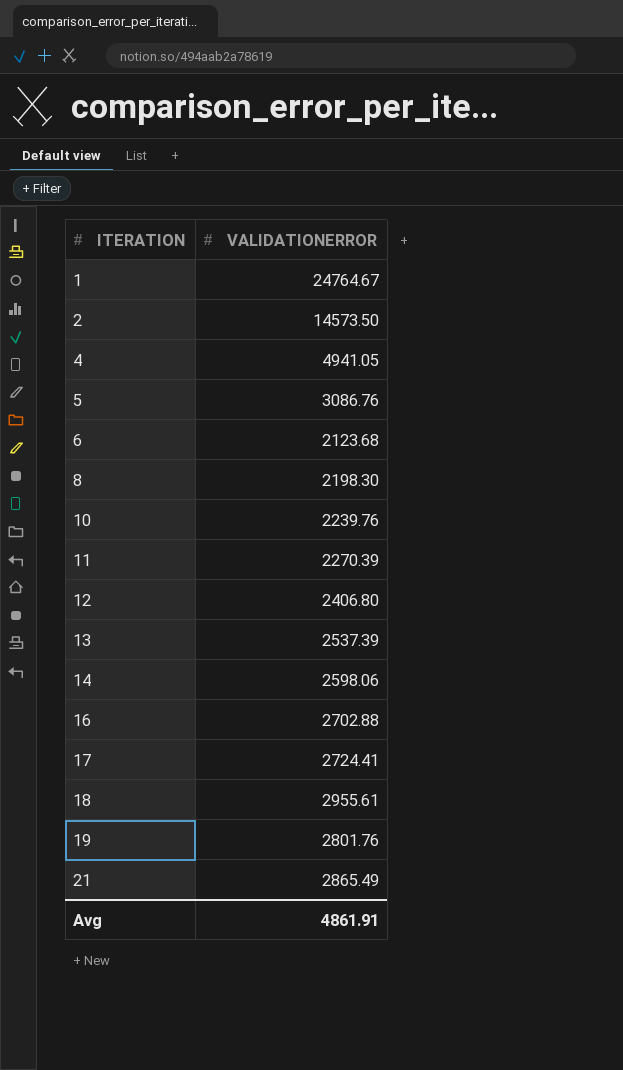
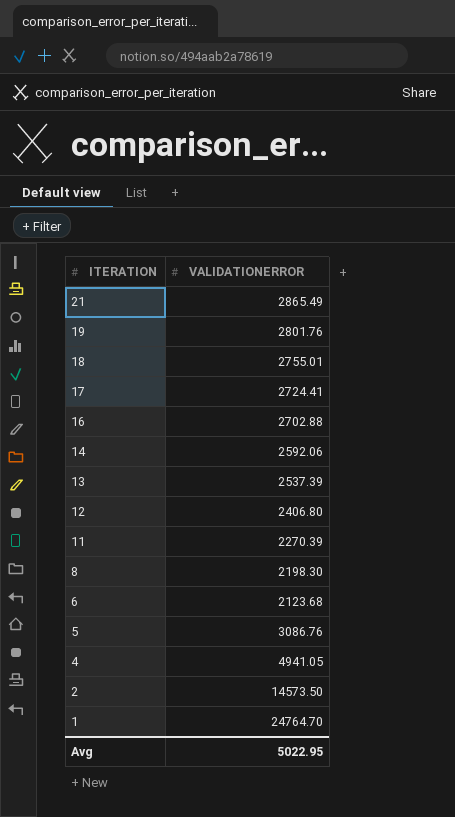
row order: ITERATION ascending -> ITERATION descending
row 10: 2239.76 -> none
18 | VALIDATIONERROR: 2955.61 -> 2755.01
14 | VALIDATIONERROR: 2598.06 -> 2592.06
1 | VALIDATIONERROR: 24764.67 -> 24764.70
Avg | VALIDATIONERROR: 4861.91 -> 5022.95

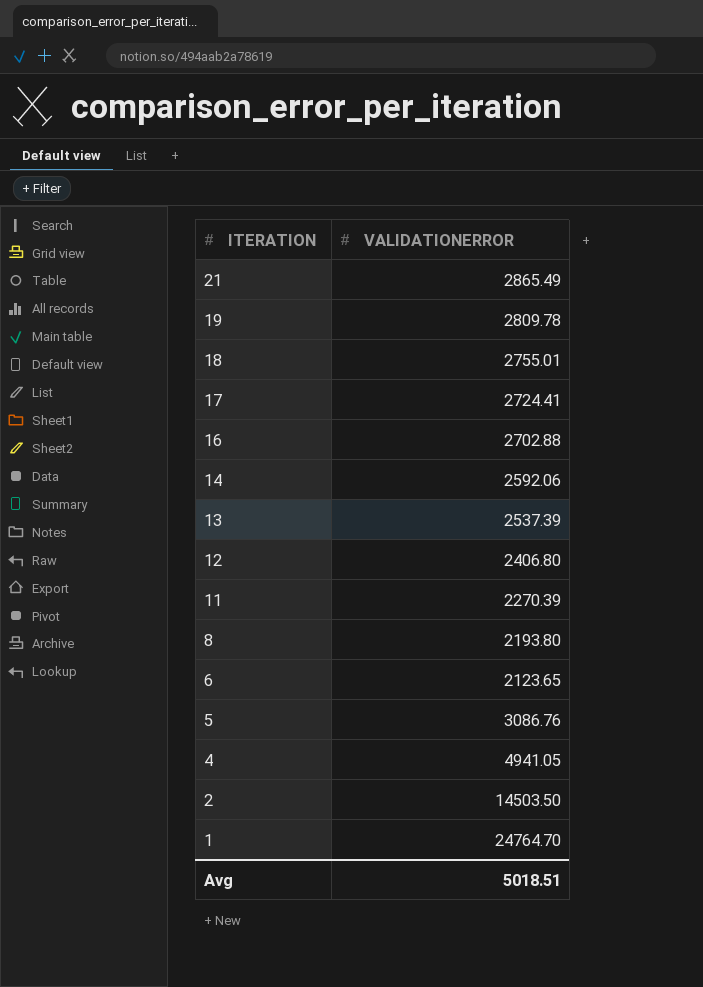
19 | VALIDATIONERROR: 2801.76 -> 2809.78
8 | VALIDATIONERROR: 2198.30 -> 2193.80
6 | VALIDATIONERROR: 2123.68 -> 2123.65
2 | VALIDATIONERROR: 14573.50 -> 14503.50
Avg | VALIDATIONERROR: 5022.95 -> 5018.51

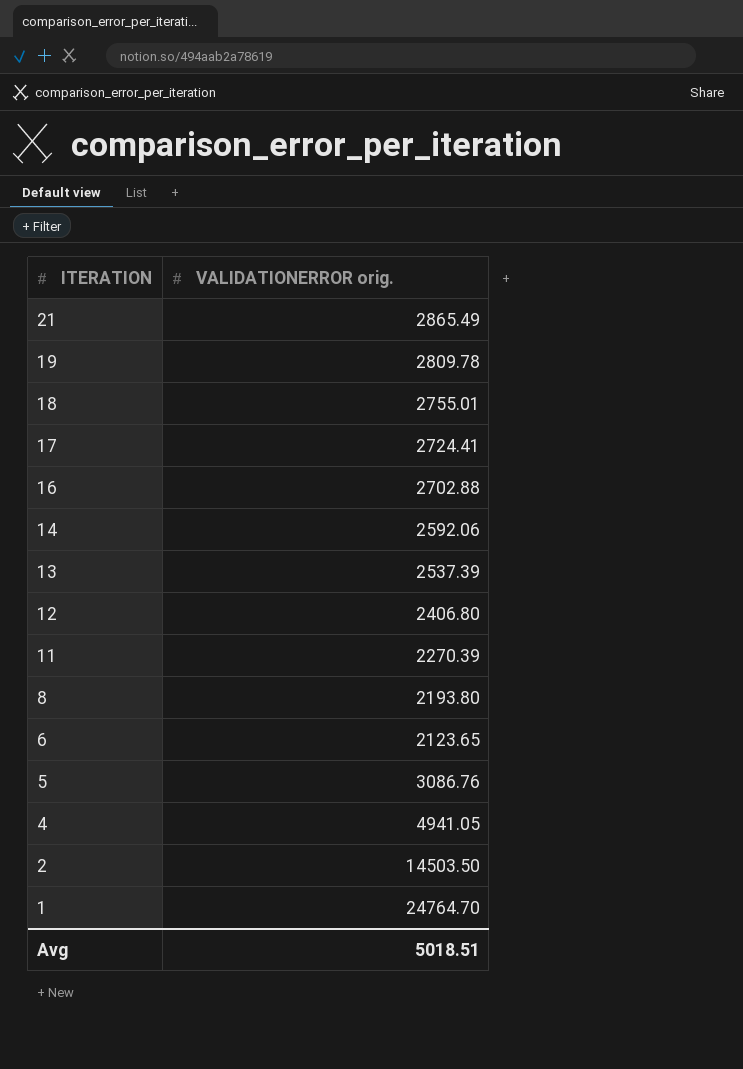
column name: VALIDATIONERROR -> VALIDATIONERROR orig.

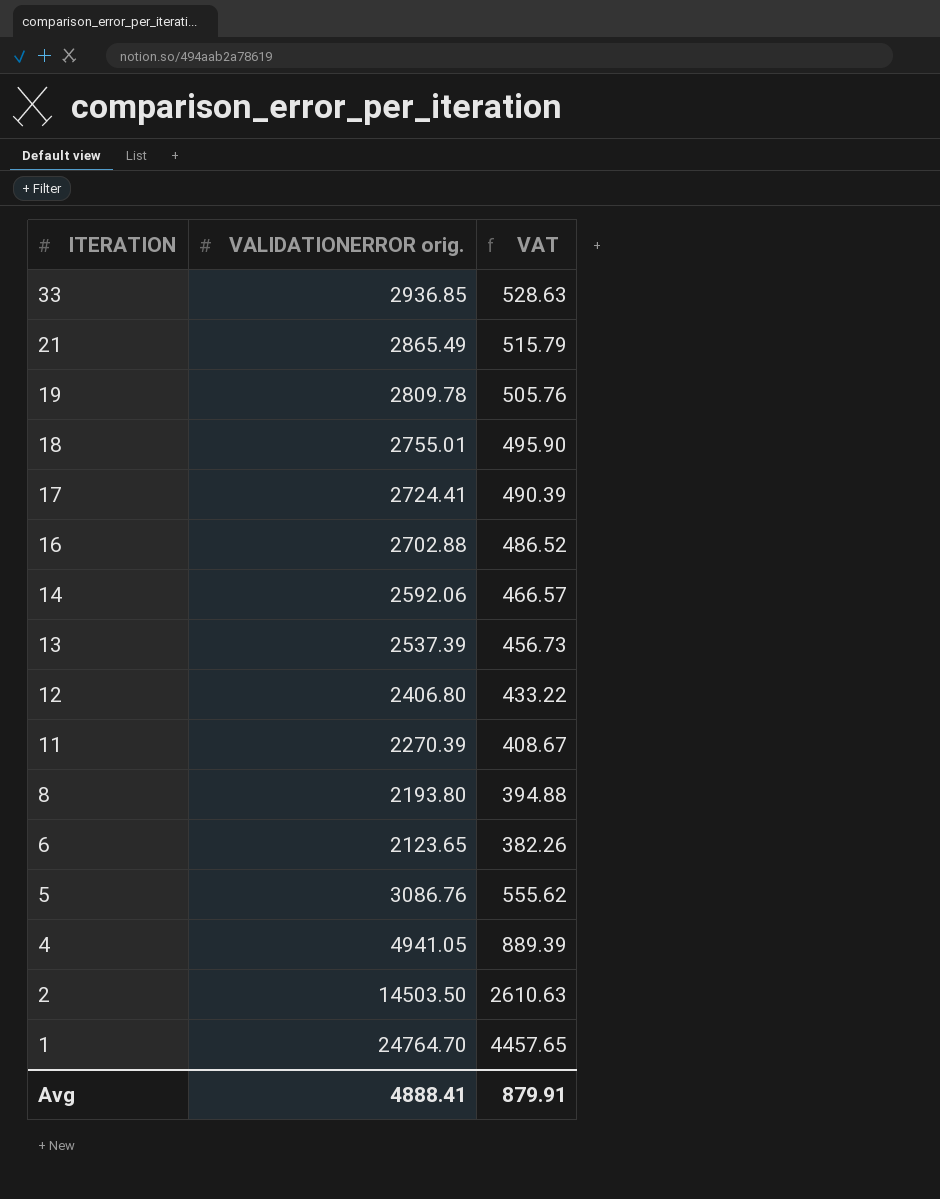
column VAT | formula: none -> [VALIDATIONERROR orig.] * 0.18
row 33: none -> 2936.85 | 528.63
Avg | VALIDATIONERROR orig.: 5018.51 -> 4888.41

